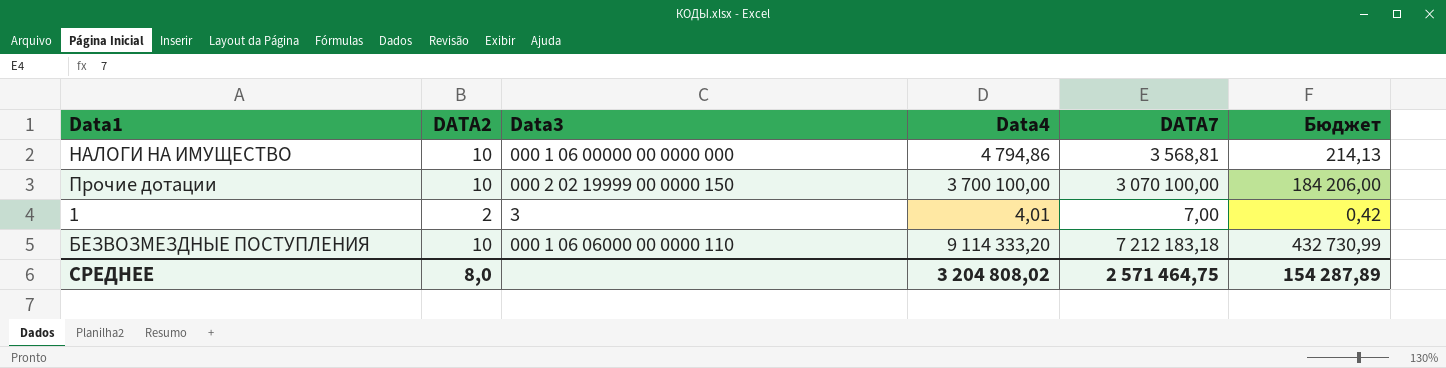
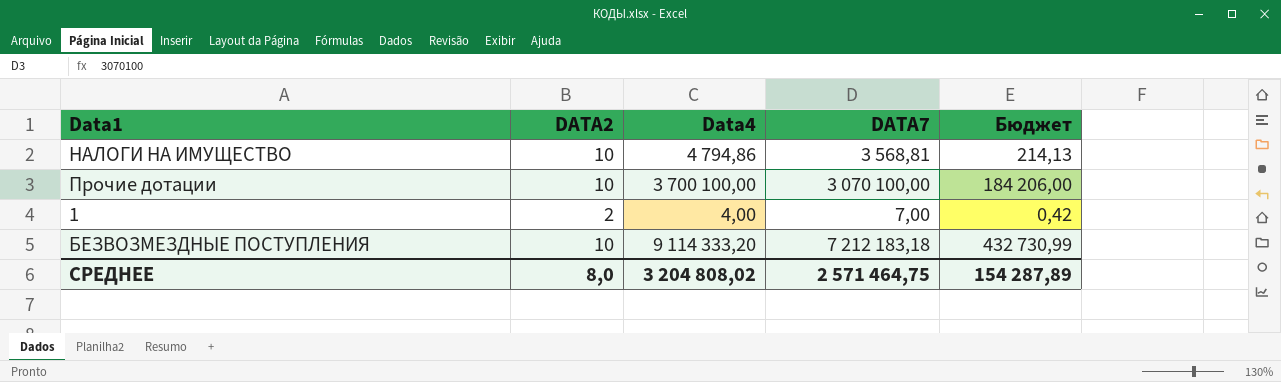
column Data3 | position: 3 -> none
1 | Data4: 4,01 -> 4,00

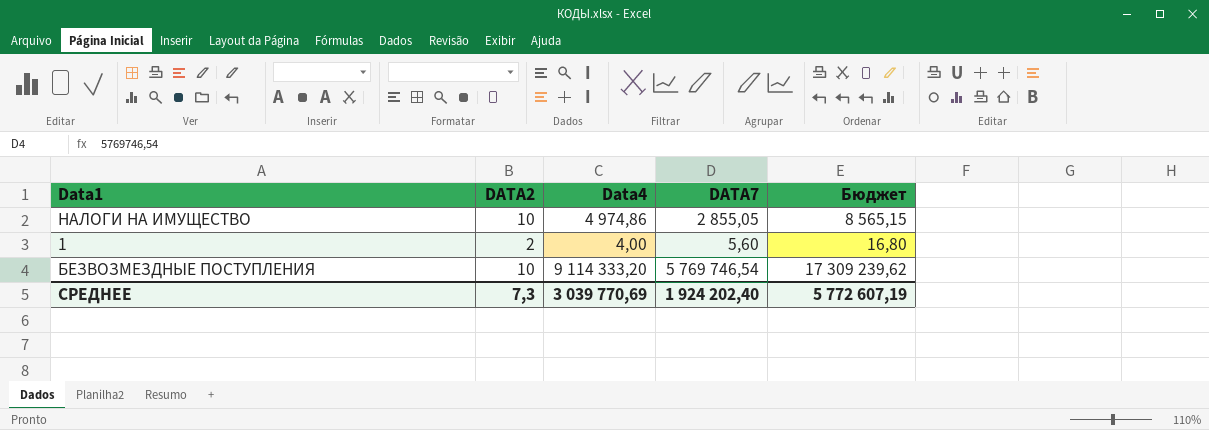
column Бюджет | formula: [DATA7] * 0,06 -> [DATA7] * 3
row Прочие дотации: 10 | 3 700 100,00 | 3 070 100,00 | 184 206,00 -> none
НАЛОГИ НА ИМУЩЕСТВО | Data4: 4 794,86 -> 4 974,86
НАЛОГИ НА ИМУЩЕСТВО | DATA7: 3 568,81 -> 2 855,05
1 | DATA7: 7,00 -> 5,60
БЕЗВОЗМЕЗДНЫЕ ПОСТУПЛЕНИЯ | DATA7: 7 212 183,18 -> 5 769 746,54
СРЕДНЕЕ | DATA2: 8,0 -> 7,3
СРЕДНЕЕ | Data4: 3 204 808,02 -> 3 039 770,69
СРЕДНЕЕ | DATA7: 2 571 464,75 -> 1 924 202,40
СРЕДНЕЕ | Бюджет: 154 287,89 -> 5 772 607,19

